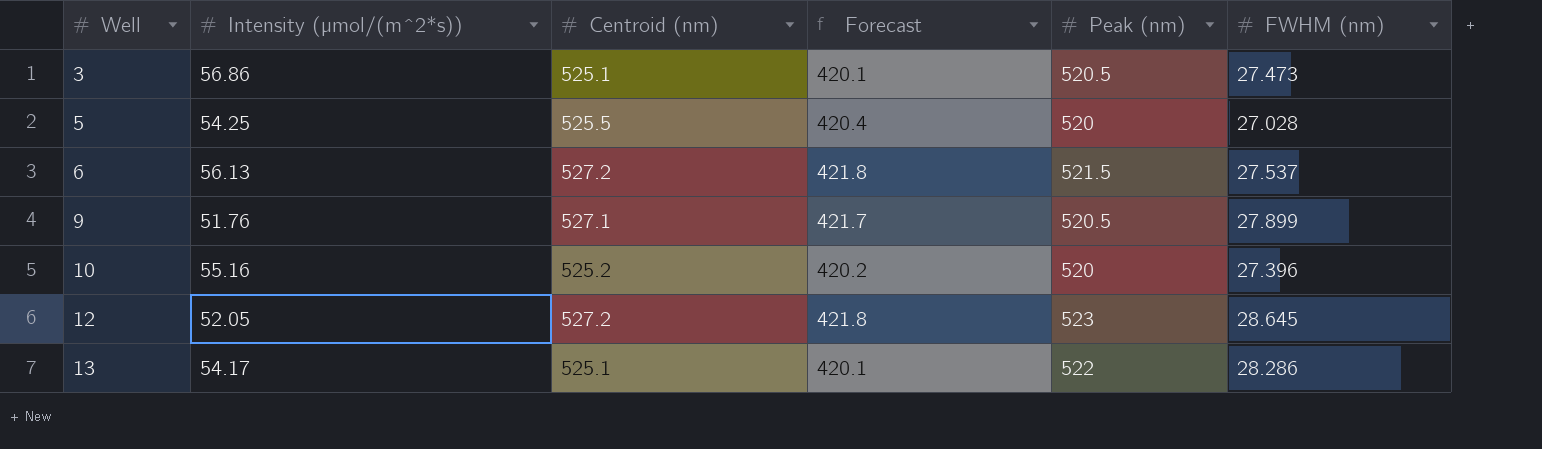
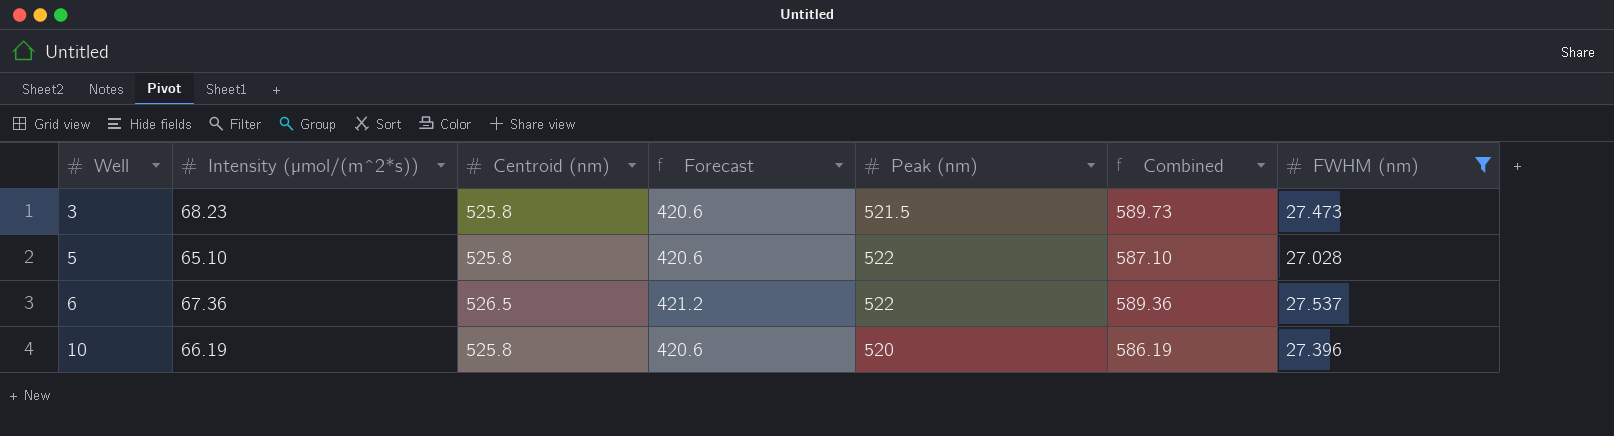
filter: none -> FWHM (nm) <= 27.537
column Combined | formula: none -> [Intensity (µmol/(m^2*s))] + [Peak (nm)]
3 | Intensity (µmol/(m^2*s)): 56.86 -> 68.23
3 | Centroid (nm): 525.1 -> 525.8
3 | Forecast: 420.1 -> 420.6
3 | Peak (nm): 520.5 -> 521.5
5 | Intensity (µmol/(m^2*s)): 54.25 -> 65.10
5 | Centroid (nm): 525.5 -> 525.8
5 | Forecast: 420.4 -> 420.6
5 | Peak (nm): 520 -> 522
6 | Intensity (µmol/(m^2*s)): 56.13 -> 67.36
6 | Centroid (nm): 527.2 -> 526.5
6 | Forecast: 421.8 -> 421.2
6 | Peak (nm): 521.5 -> 522
10 | Intensity (µmol/(m^2*s)): 55.16 -> 66.19
10 | Centroid (nm): 525.2 -> 525.8
10 | Forecast: 420.2 -> 420.6

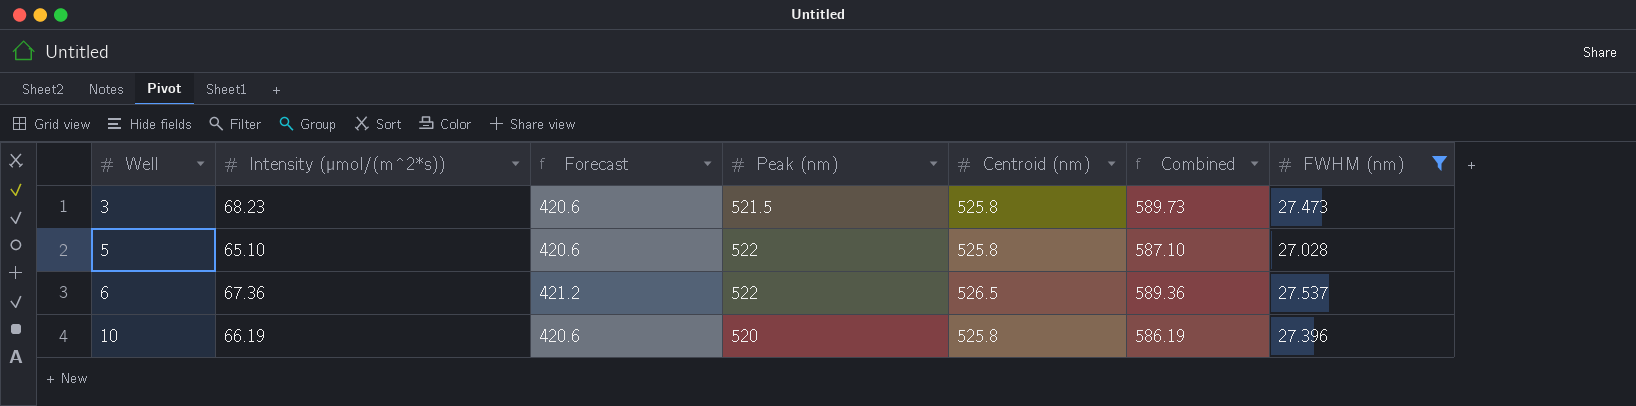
column Centroid (nm) | position: 3 -> 5

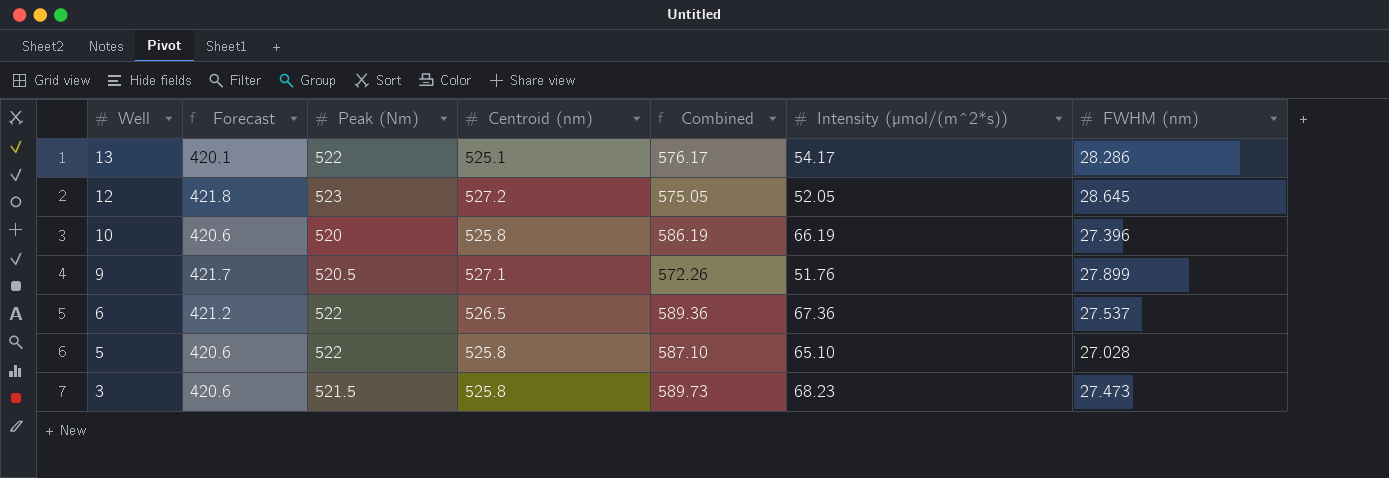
filter: FWHM (nm) <= 27.537 -> none
row order: Well ascending -> Well descending
column name: Peak (nm) -> Peak (Nm)
column Intensity (µmol/(m^2*s)) | position: 2 -> 6

